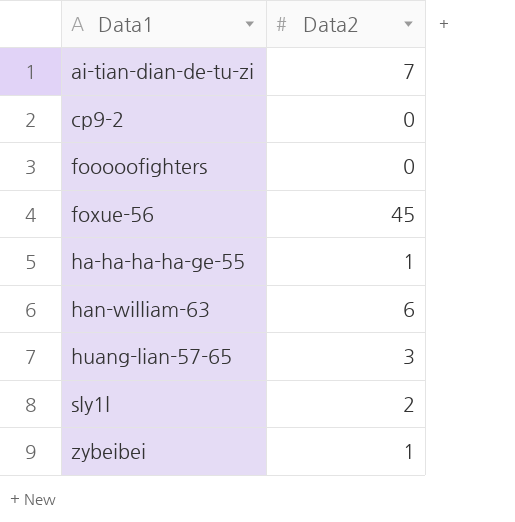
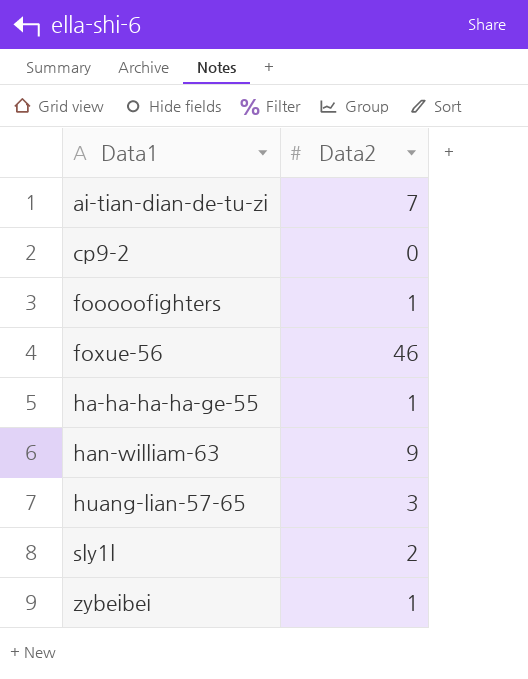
fooooofighters | Data2: 0 -> 1
foxue-56 | Data2: 45 -> 46
han-william-63 | Data2: 6 -> 9

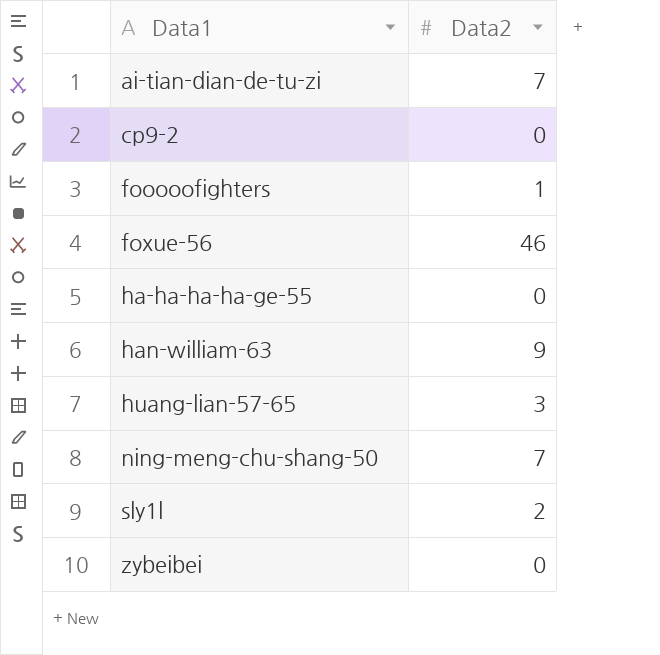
ha-ha-ha-ha-ge-55 | Data2: 1 -> 0
row ning-meng-chu-shang-50: none -> 7
zybeibei | Data2: 1 -> 0

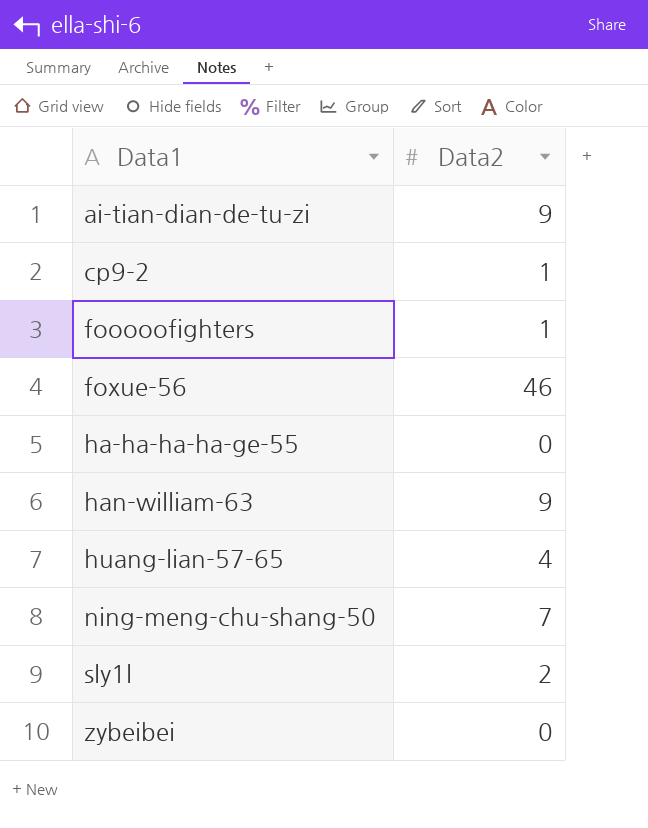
ai-tian-dian-de-tu-zi | Data2: 7 -> 9
cp9-2 | Data2: 0 -> 1
huang-lian-57-65 | Data2: 3 -> 4

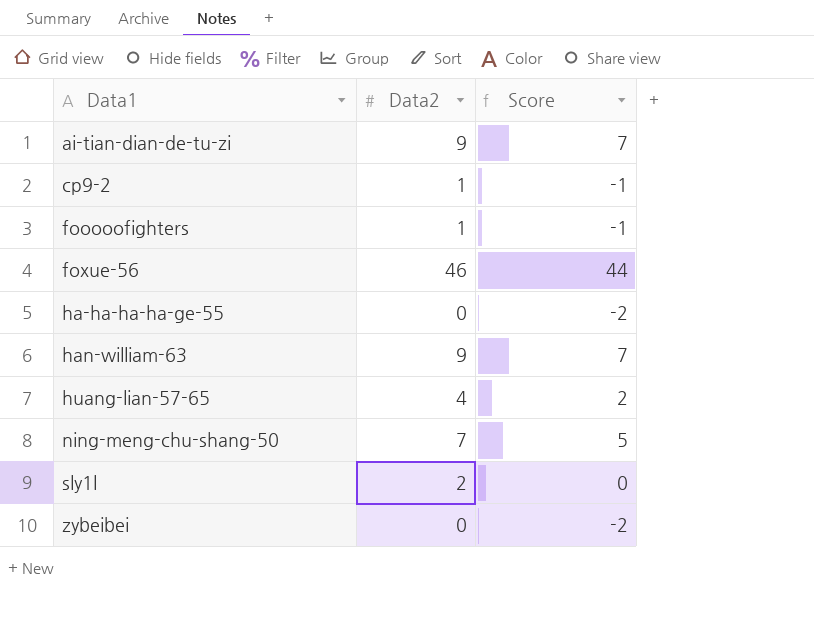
column Score | formula: none -> [Data2] - 2

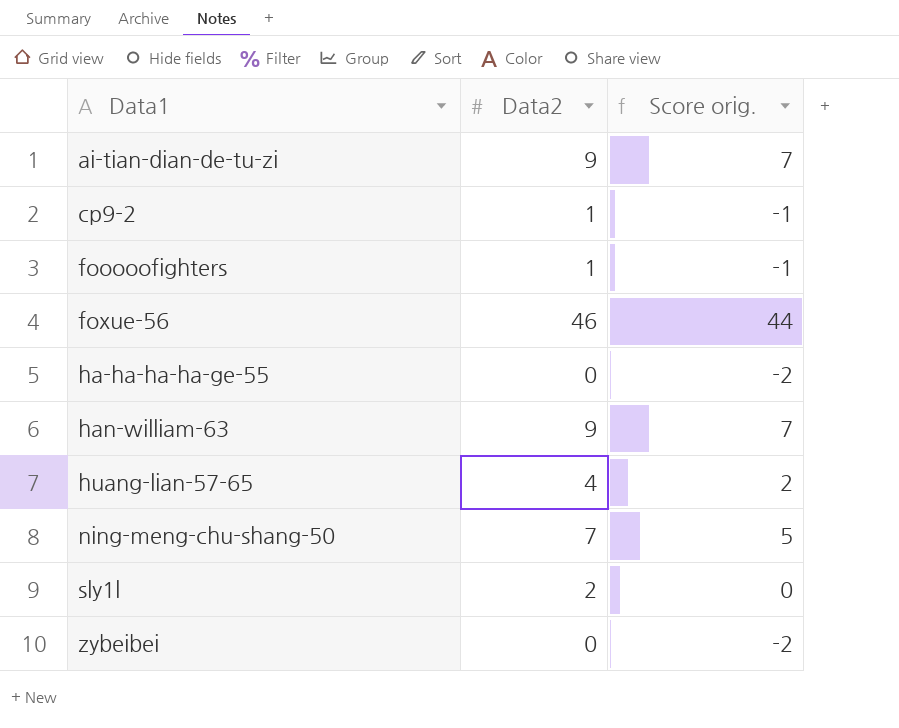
column name: Score -> Score orig.

